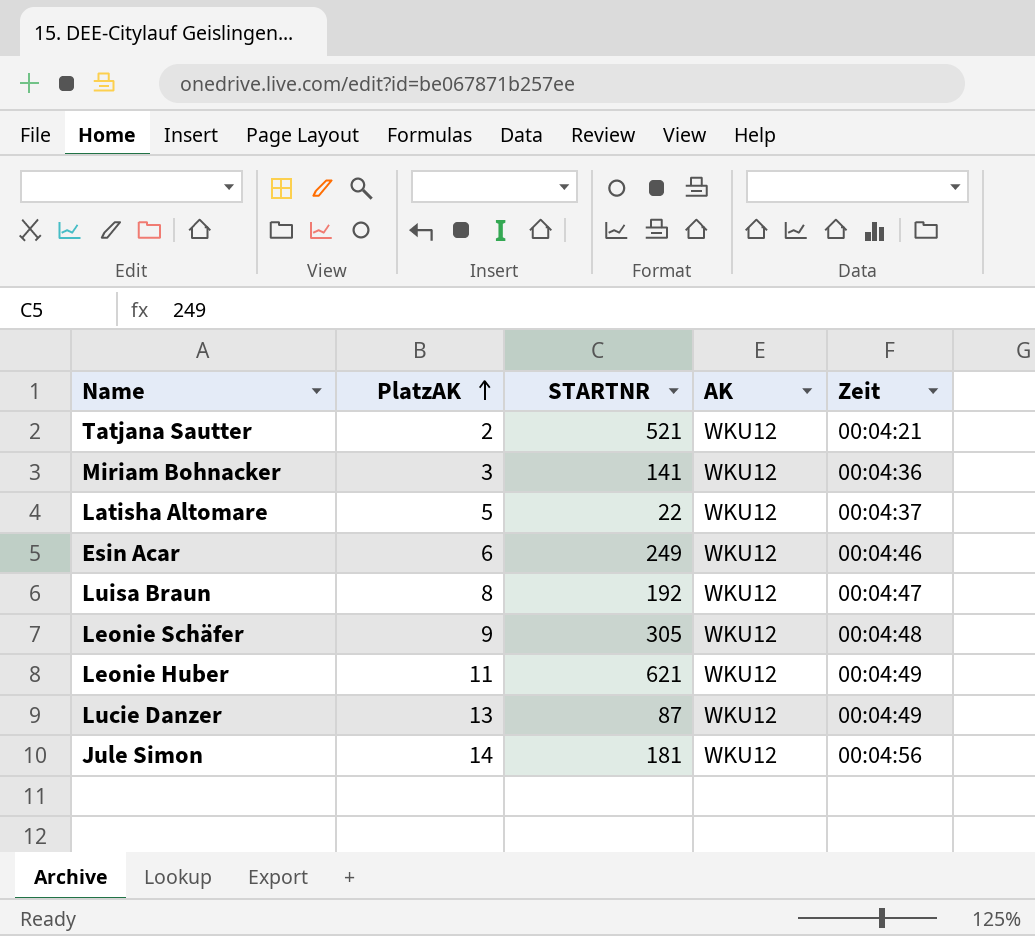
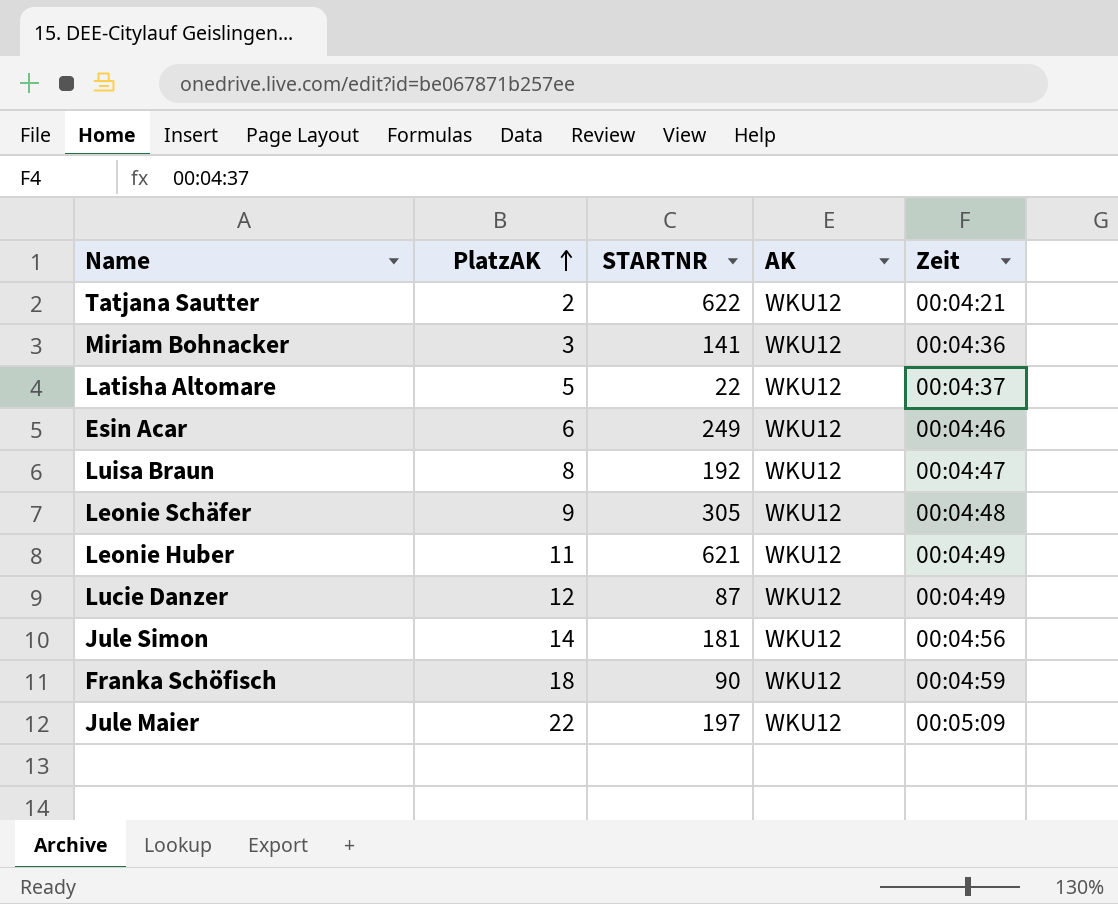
Tatjana Sautter | STARTNR: 521 -> 622
Lucie Danzer | PlatzAK: 13 -> 12
row Franka Schöfisch: none -> 18 | 90 | WKU12 | 00:04:59
row Jule Maier: none -> 22 | 197 | WKU12 | 00:05:09

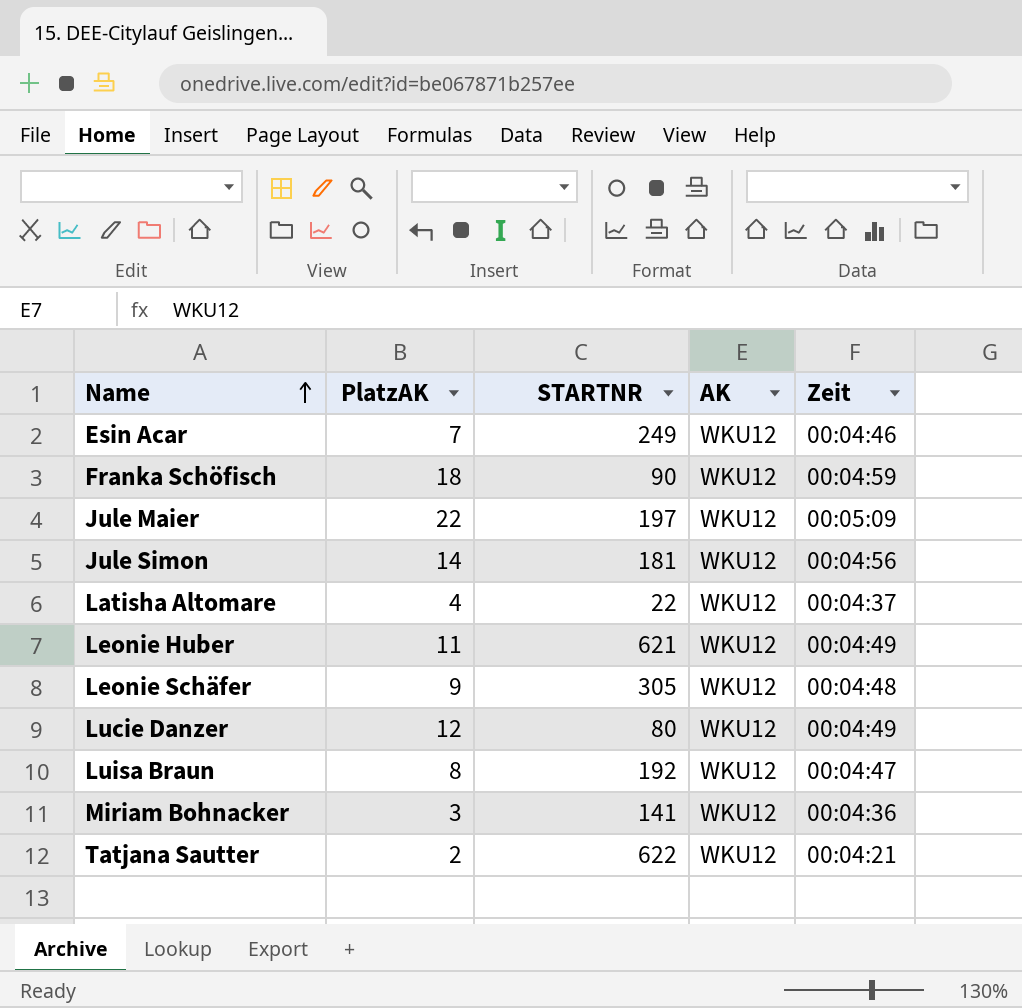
row order: PlatzAK ascending -> Name ascending
Esin Acar | PlatzAK: 6 -> 7
Latisha Altomare | PlatzAK: 5 -> 4
Lucie Danzer | STARTNR: 87 -> 80

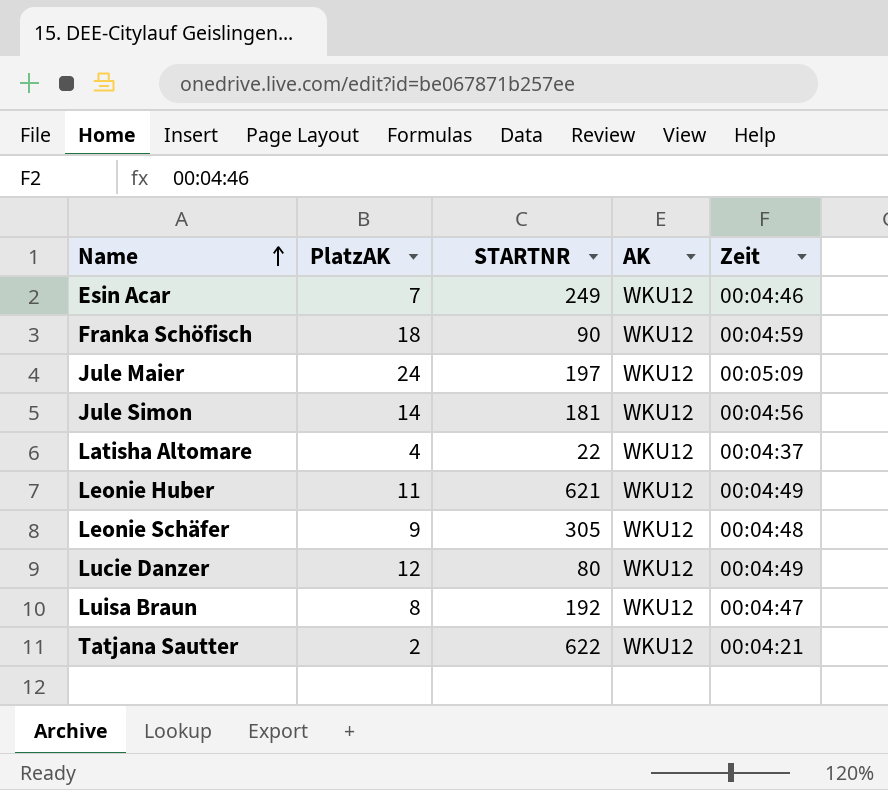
row Miriam Bohnacker: 3 | 141 | WKU12 | 00:04:36 -> none
Jule Maier | PlatzAK: 22 -> 24

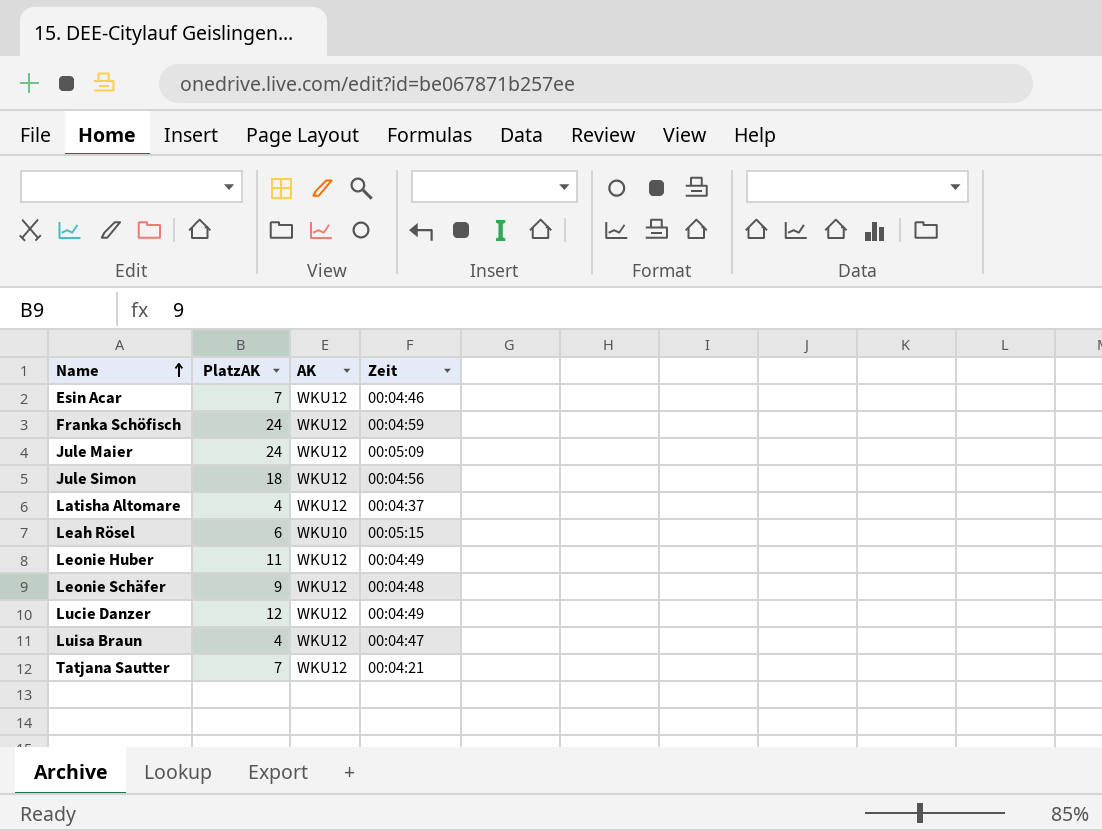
column STARTNR | position: 3 -> none
Franka Schöfisch | PlatzAK: 18 -> 24
Jule Simon | PlatzAK: 14 -> 18
row Leah Rösel: none -> 6 | WKU10 | 00:05:15
Luisa Braun | PlatzAK: 8 -> 4
Tatjana Sautter | PlatzAK: 2 -> 7

